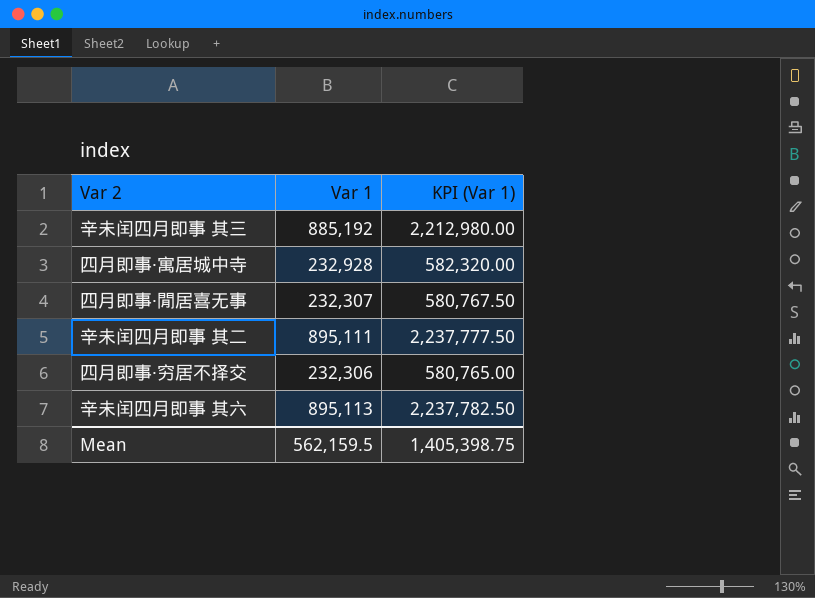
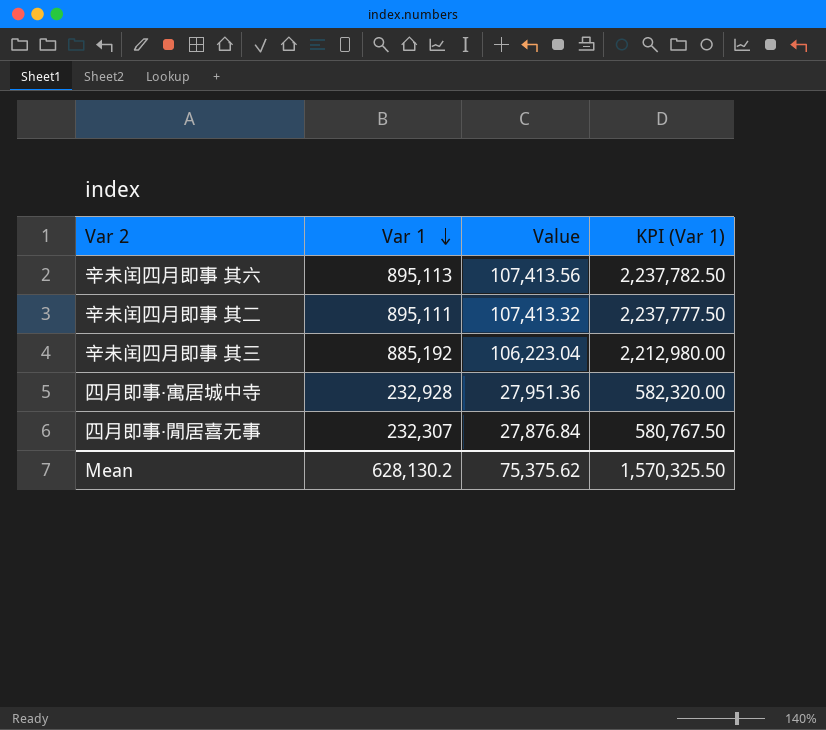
row order: none -> Var 1 descending
column Value | formula: none -> [Var 1] * 0.12
row 四月即事·穷居不择交: 232,306 | 580,765.00 -> none
Mean | Var 1: 562,159.5 -> 628,130.2
Mean | KPI (Var 1): 1,405,398.75 -> 1,570,325.50

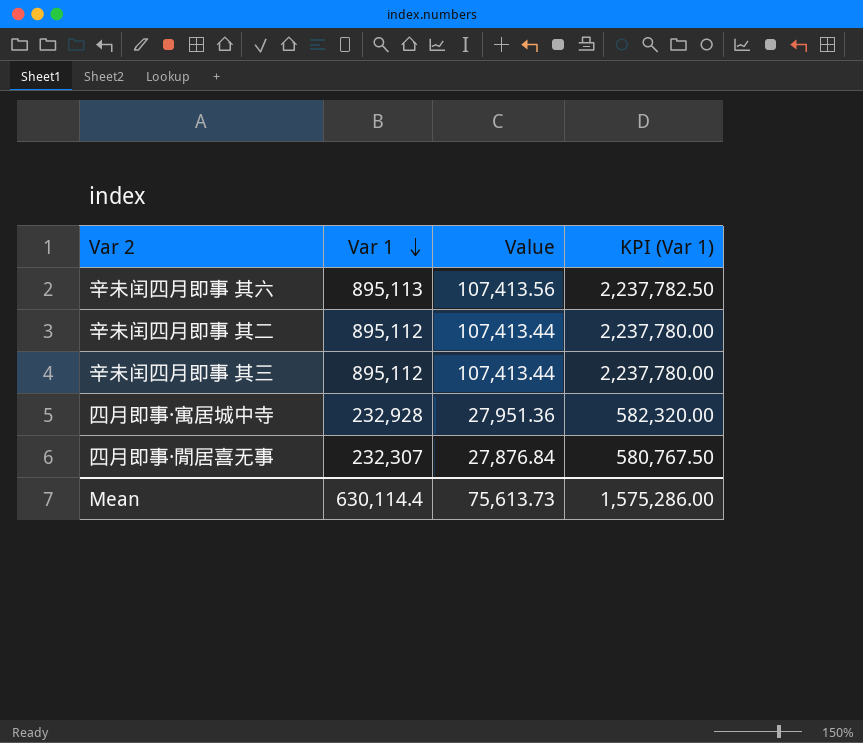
辛未闰四月即事 其二 | Var 1: 895,111 -> 895,112
辛未闰四月即事 其二 | Value: 107,413.32 -> 107,413.44
辛未闰四月即事 其二 | KPI (Var 1): 2,237,777.50 -> 2,237,780.00
辛未闰四月即事 其三 | Var 1: 885,192 -> 895,112
辛未闰四月即事 其三 | Value: 106,223.04 -> 107,413.44
辛未闰四月即事 其三 | KPI (Var 1): 2,212,980.00 -> 2,237,780.00
Mean | Var 1: 628,130.2 -> 630,114.4
Mean | Value: 75,375.62 -> 75,613.73
Mean | KPI (Var 1): 1,570,325.50 -> 1,575,286.00

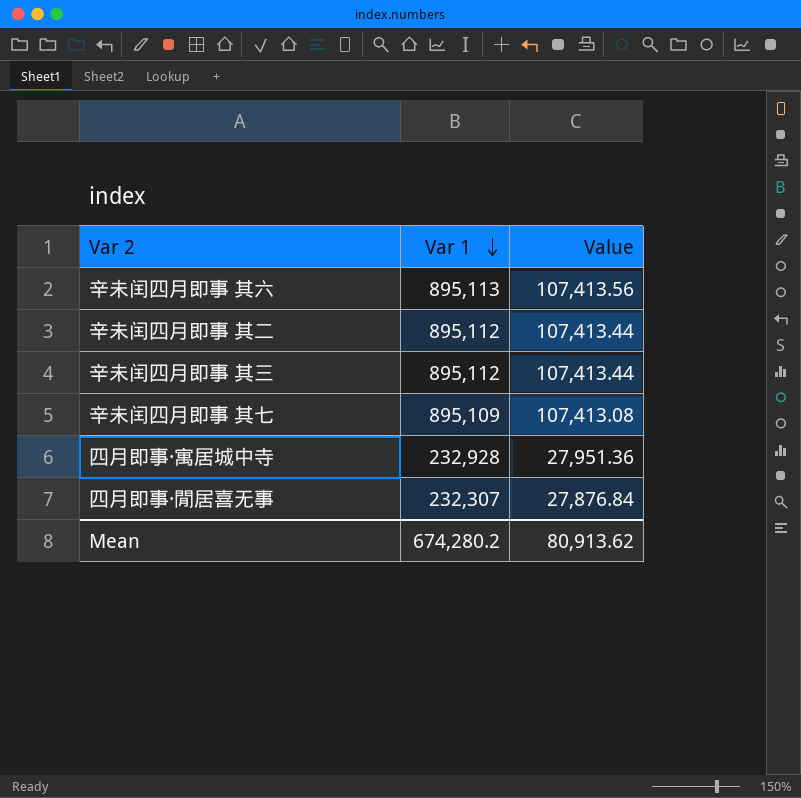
column KPI (Var 1) | formula: [Var 1] * 2.5 -> none
row 辛未闰四月即事 其七: none -> 895,109 | 107,413.08
Mean | Var 1: 630,114.4 -> 674,280.2
Mean | Value: 75,613.73 -> 80,913.62

